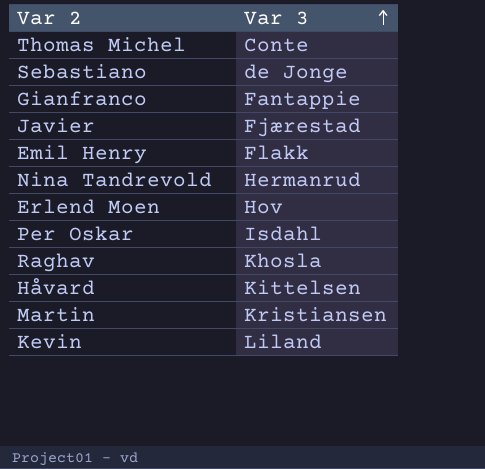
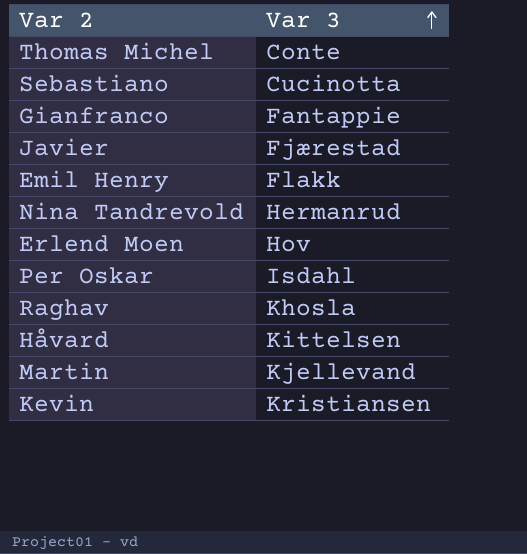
Sebastiano | Var 3: de Jonge -> Cucinotta
Martin | Var 3: Kristiansen -> Kjellevand
Kevin | Var 3: Liland -> Kristiansen

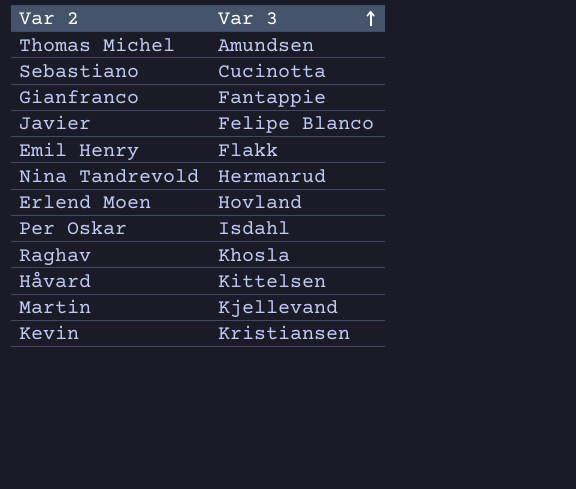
Thomas Michel | Var 3: Conte -> Amundsen
Javier | Var 3: Fjærestad -> Felipe Blanco
Erlend Moen | Var 3: Hov -> Hovland

